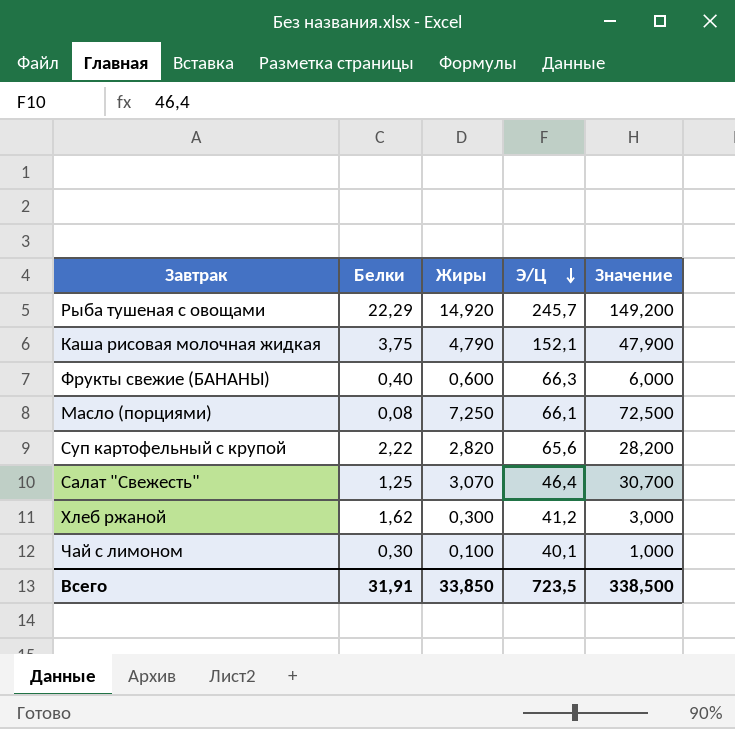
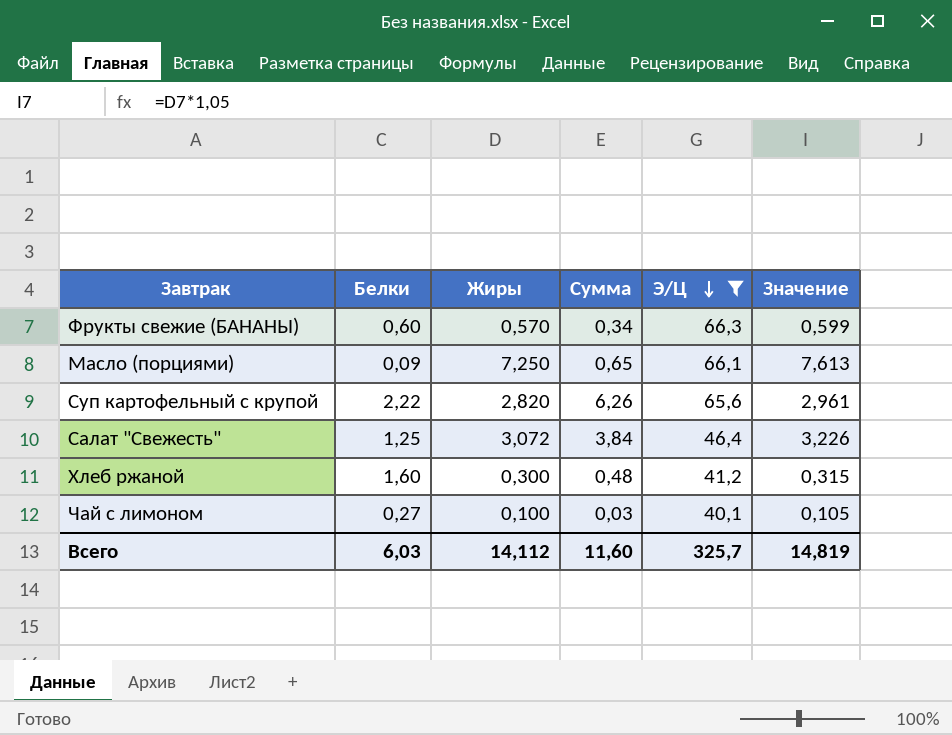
filter: none -> Э/Ц <= 66,3
column Сумма | formula: none -> [Белки] * [Жиры]
column Значение | formula: [Жиры] * 10 -> [Жиры] * 1,05
Фрукты свежие (БАНАНЫ) | Белки: 0,40 -> 0,60
Фрукты свежие (БАНАНЫ) | Жиры: 0,600 -> 0,570
Масло (порциями) | Белки: 0,08 -> 0,09
Салат "Свежесть" | Жиры: 3,070 -> 3,072
Хлеб ржаной | Белки: 1,62 -> 1,60
Чай с лимоном | Белки: 0,30 -> 0,27
Всего | Белки: 31,91 -> 6,03
Всего | Жиры: 33,850 -> 14,112
Всего | Э/Ц: 723,5 -> 325,7
Всего | Значение: 338,500 -> 14,819

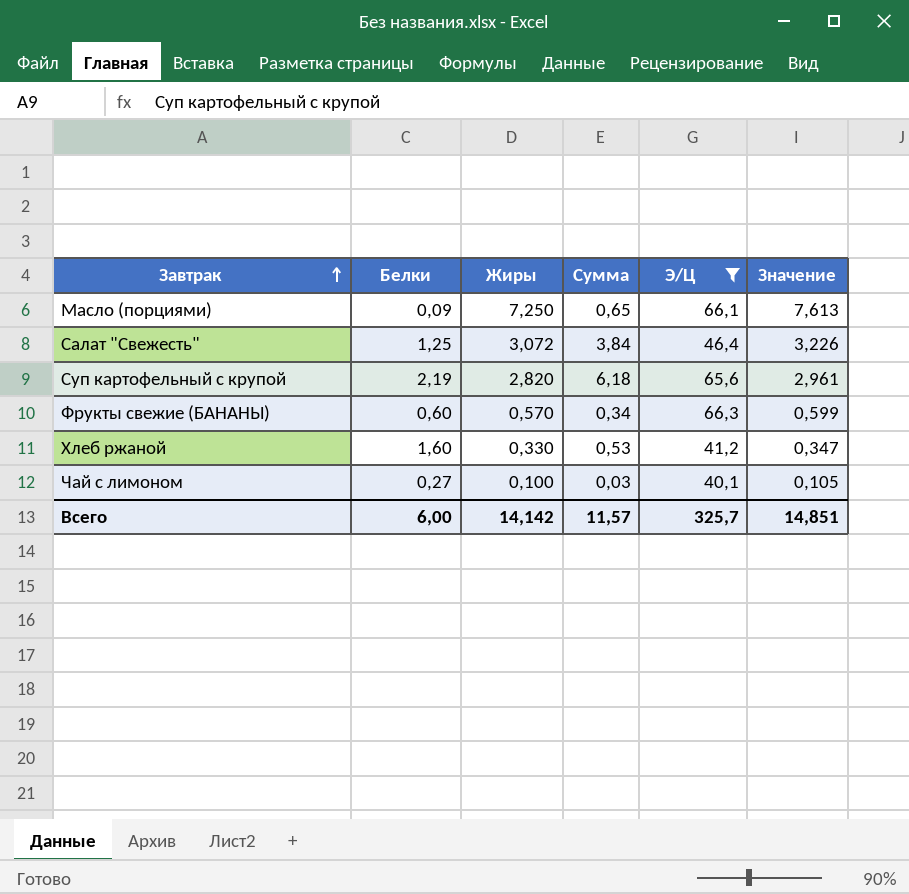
row order: Э/Ц descending -> Завтрак ascending
Суп картофельный с крупой | Белки: 2,22 -> 2,19
Суп картофельный с крупой | Сумма: 6,26 -> 6,18
Хлеб ржаной | Жиры: 0,300 -> 0,330
Хлеб ржаной | Сумма: 0,48 -> 0,53
Хлеб ржаной | Значение: 0,315 -> 0,347
Всего | Белки: 6,03 -> 6,00
Всего | Жиры: 14,112 -> 14,142
Всего | Сумма: 11,60 -> 11,57
Всего | Значение: 14,819 -> 14,851

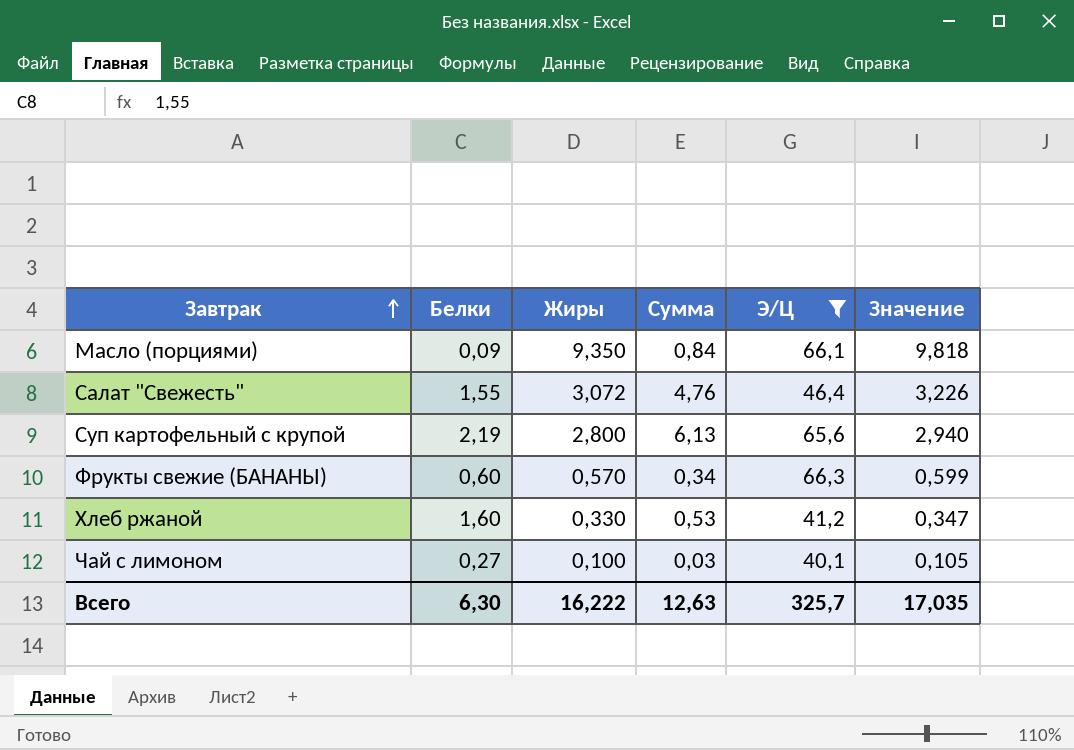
Масло (порциями) | Жиры: 7,250 -> 9,350
Масло (порциями) | Сумма: 0,65 -> 0,84
Масло (порциями) | Значение: 7,613 -> 9,818
Салат "Свежесть" | Белки: 1,25 -> 1,55
Салат "Свежесть" | Сумма: 3,84 -> 4,76
Суп картофельный с крупой | Жиры: 2,820 -> 2,800
Суп картофельный с крупой | Сумма: 6,18 -> 6,13
Суп картофельный с крупой | Значение: 2,961 -> 2,940
Всего | Белки: 6,00 -> 6,30
Всего | Жиры: 14,142 -> 16,222
Всего | Сумма: 11,57 -> 12,63
Всего | Значение: 14,851 -> 17,035

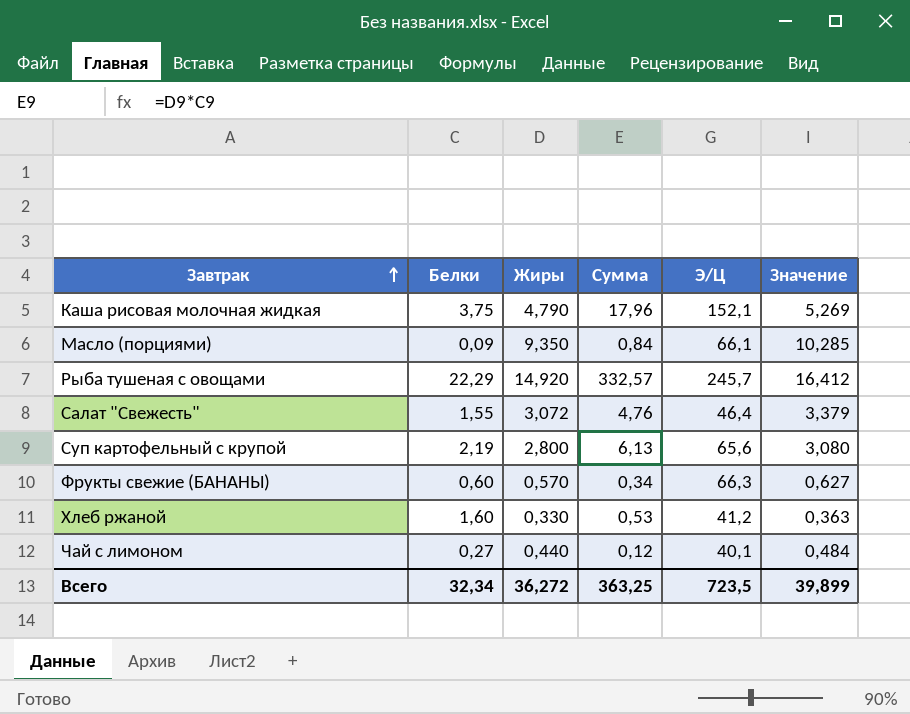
filter: Э/Ц <= 66,3 -> none
column Значение | formula: [Жиры] * 1,05 -> [Жиры] * 1,1
Чай с лимоном | Жиры: 0,100 -> 0,440
Чай с лимоном | Сумма: 0,03 -> 0,12
Всего | Белки: 6,30 -> 32,34
Всего | Жиры: 16,222 -> 36,272
Всего | Сумма: 12,63 -> 363,25
Всего | Э/Ц: 325,7 -> 723,5
Всего | Значение: 17,035 -> 39,899

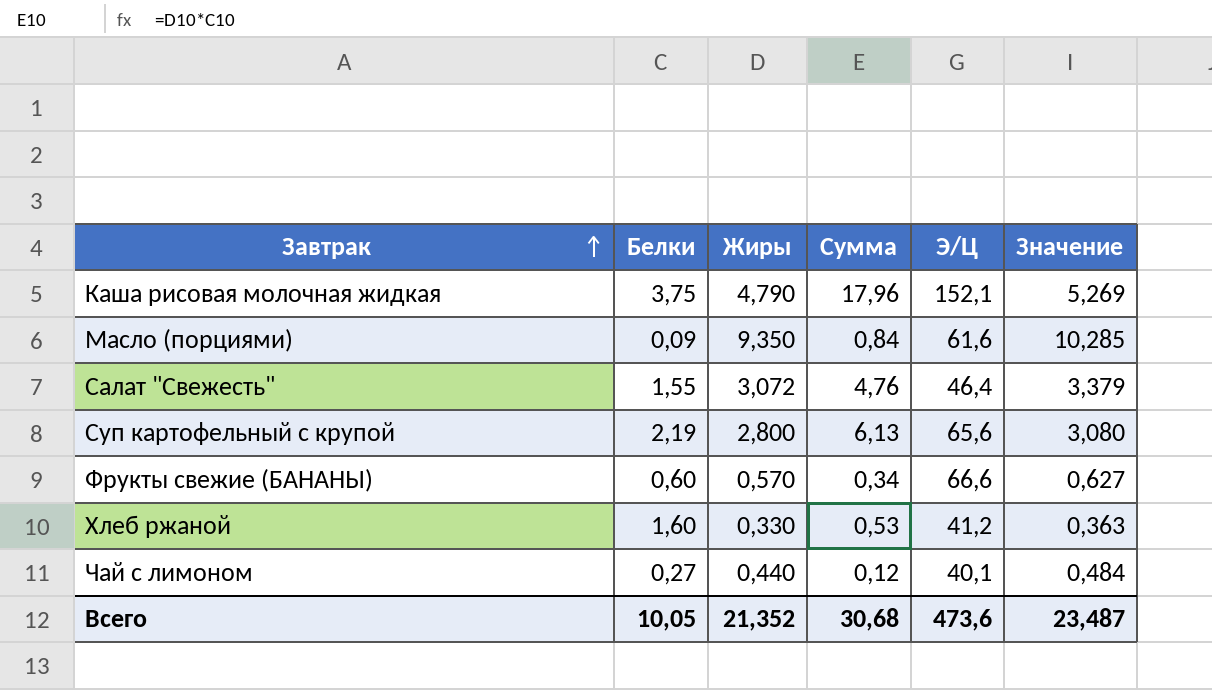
row Рыба тушеная с овощами: 22,29 | 14,920 | 332,57 | 245,7 | 16,412 -> none
Масло (порциями) | Э/Ц: 66,1 -> 61,6
Фрукты свежие (БАНАНЫ) | Э/Ц: 66,3 -> 66,6
Всего | Белки: 32,34 -> 10,05
Всего | Жиры: 36,272 -> 21,352
Всего | Сумма: 363,25 -> 30,68
Всего | Э/Ц: 723,5 -> 473,6
Всего | Значение: 39,899 -> 23,487

